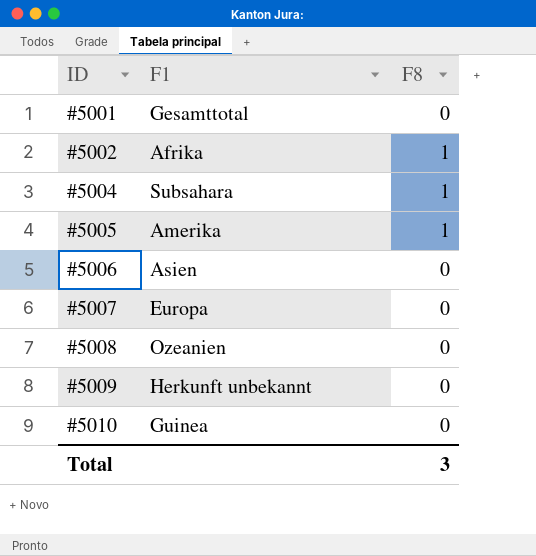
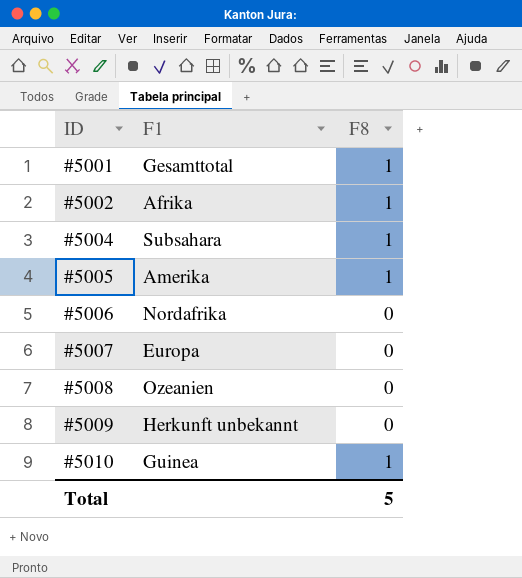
#5001 | F8: 0 -> 1
#5006 | F1: Asien -> Nordafrika
#5010 | F8: 0 -> 1
Total | F8: 3 -> 5

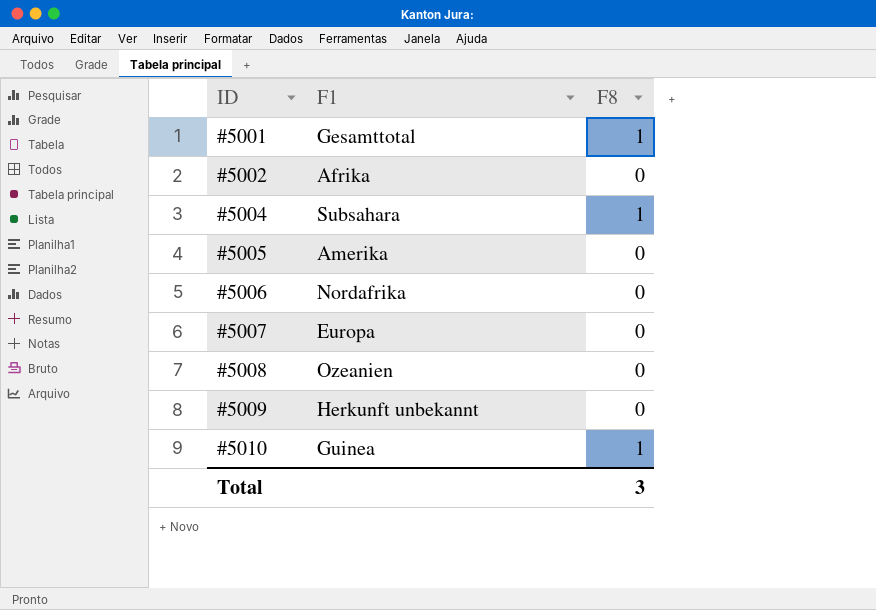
#5002 | F8: 1 -> 0
#5005 | F8: 1 -> 0
Total | F8: 5 -> 3

